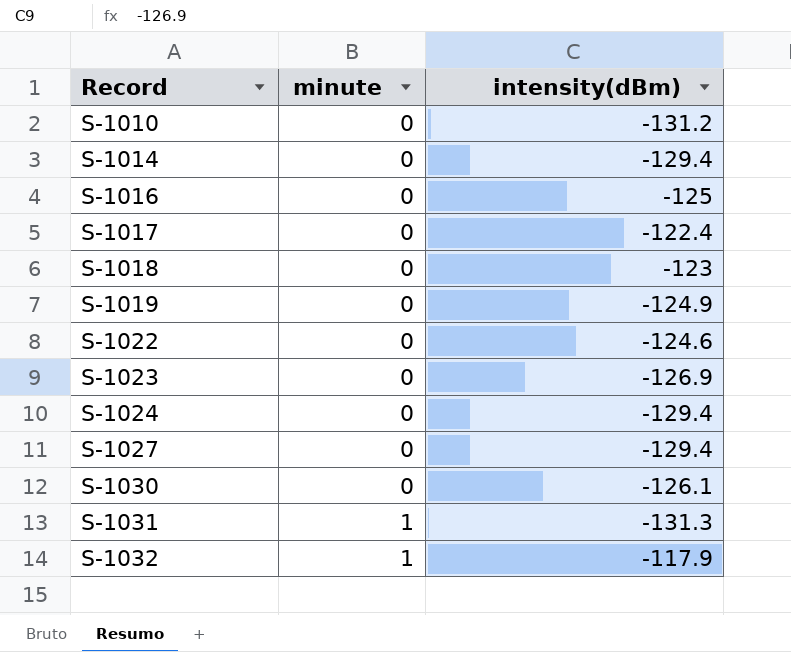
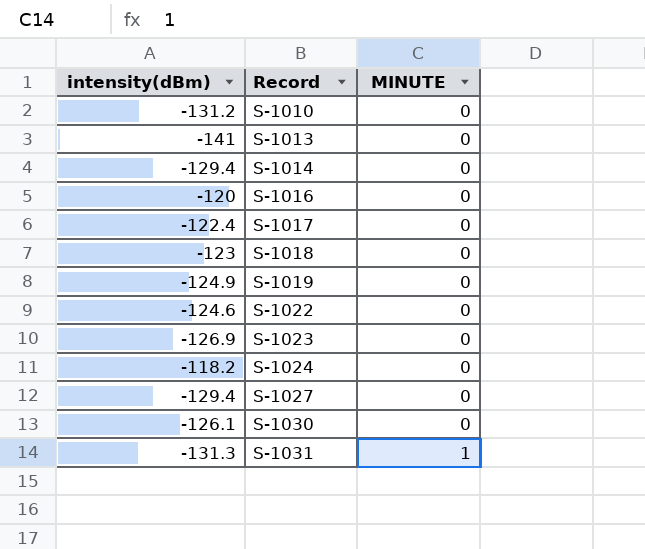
column intensity(dBm) | position: 3 -> 1
column name: minute -> MINUTE
row S-1032: 1 | -117.9 -> none
row S-1013: none -> -141 | 0
S-1016 | intensity(dBm): -125 -> -120
S-1024 | intensity(dBm): -129.4 -> -118.2

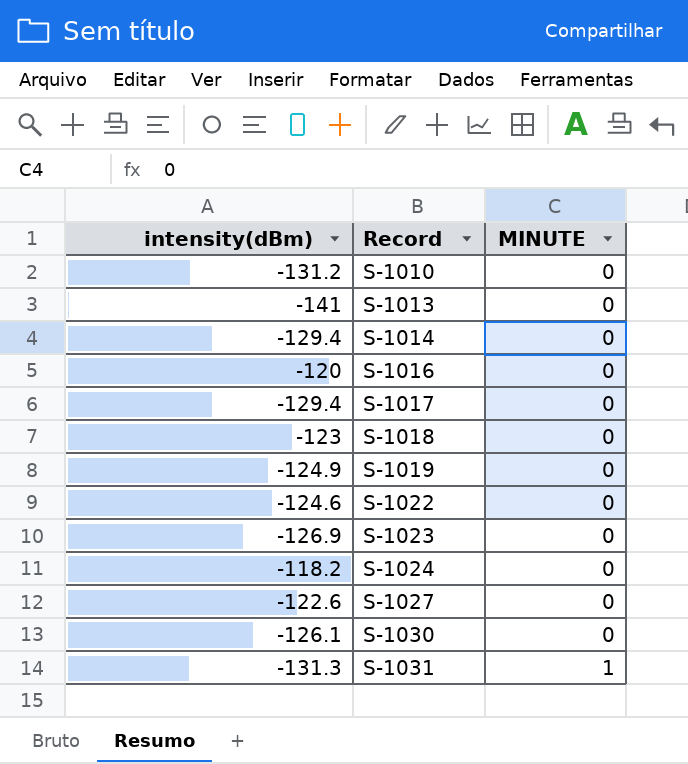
S-1017 | intensity(dBm): -122.4 -> -129.4
S-1027 | intensity(dBm): -129.4 -> -122.6

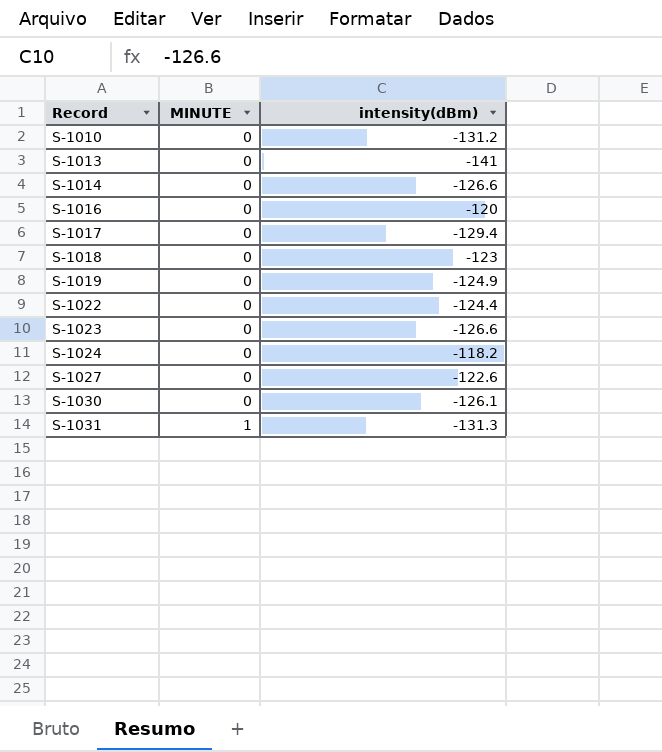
column intensity(dBm) | position: 1 -> 3
S-1014 | intensity(dBm): -129.4 -> -126.6
S-1022 | intensity(dBm): -124.6 -> -124.4
S-1023 | intensity(dBm): -126.9 -> -126.6

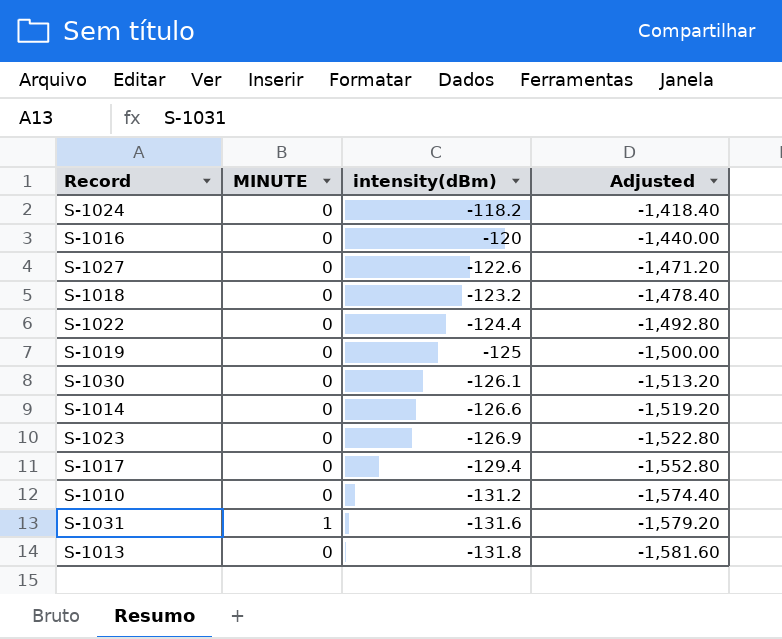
row order: Record ascending -> intensity(dBm) descending
column Adjusted | formula: none -> [intensity(dBm)] * 12
S-1018 | intensity(dBm): -123 -> -123.2
S-1019 | intensity(dBm): -124.9 -> -125
S-1023 | intensity(dBm): -126.6 -> -126.9
S-1031 | intensity(dBm): -131.3 -> -131.6
S-1013 | intensity(dBm): -141 -> -131.8

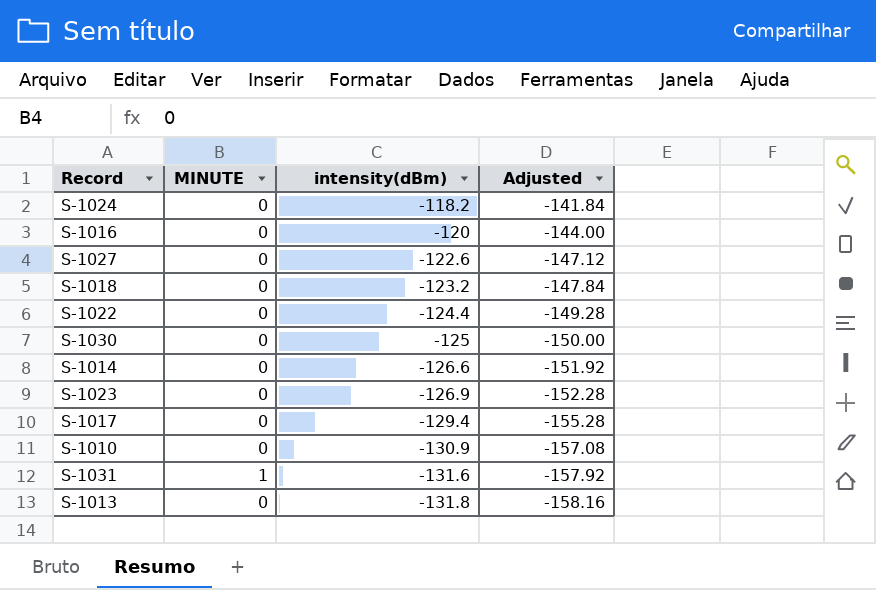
column Adjusted | formula: [intensity(dBm)] * 12 -> [intensity(dBm)] * 1.2
row S-1019: 0 | -125 | -1,500.00 -> none
S-1030 | intensity(dBm): -126.1 -> -125
S-1010 | intensity(dBm): -131.2 -> -130.9

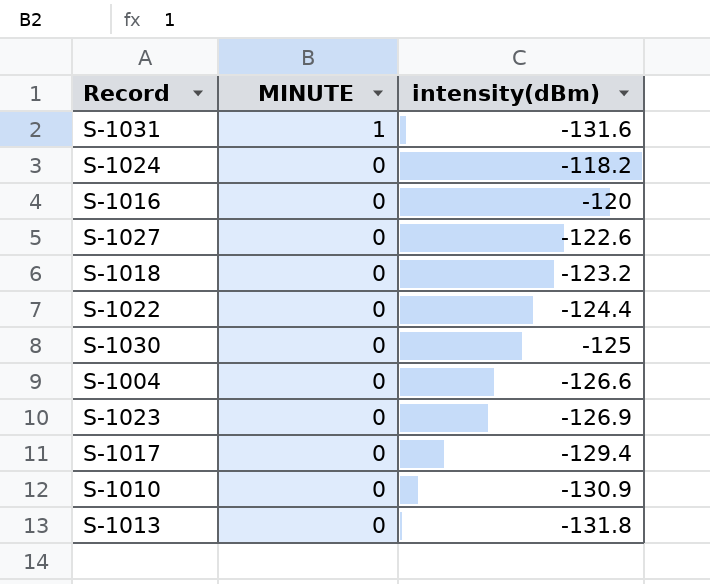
row order: intensity(dBm) descending -> MINUTE descending
column Adjusted | formula: [intensity(dBm)] * 1.2 -> none
row S-1014: 0 | -126.6 | -151.92 -> none
row S-1004: none -> 0 | -126.6

